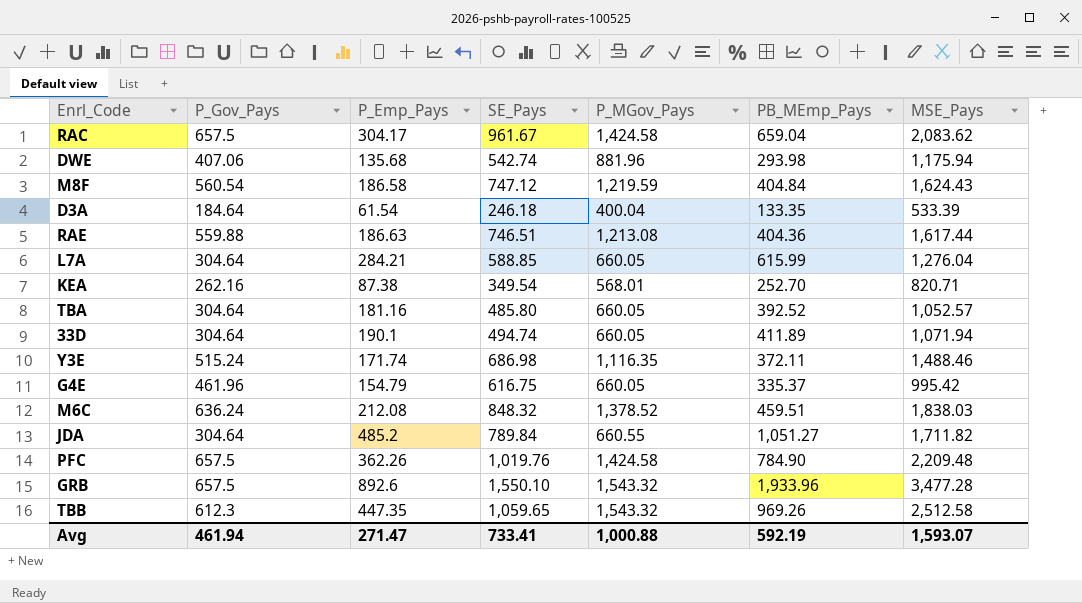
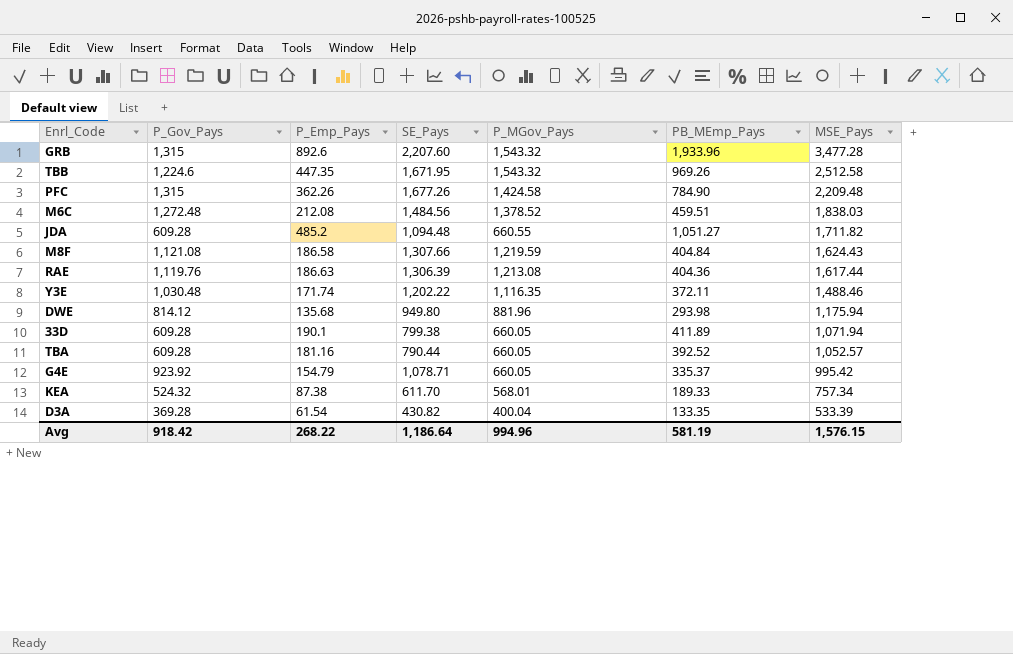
row order: none -> MSE_Pays descending
row RAC: 657.5 | 304.17 | 961.67 | 1,424.58 | 659.04 | 2,083.62 -> none
row L7A: 304.64 | 284.21 | 588.85 | 660.05 | 615.99 | 1,276.04 -> none
GRB | P_Gov_Pays: 657.5 -> 1,315
GRB | SE_Pays: 1,550.10 -> 2,207.60
TBB | P_Gov_Pays: 612.3 -> 1,224.6
TBB | SE_Pays: 1,059.65 -> 1,671.95
PFC | P_Gov_Pays: 657.5 -> 1,315
PFC | SE_Pays: 1,019.76 -> 1,677.26
M6C | P_Gov_Pays: 636.24 -> 1,272.48
M6C | SE_Pays: 848.32 -> 1,484.56
JDA | P_Gov_Pays: 304.64 -> 609.28
JDA | SE_Pays: 789.84 -> 1,094.48
M8F | P_Gov_Pays: 560.54 -> 1,121.08
M8F | SE_Pays: 747.12 -> 1,307.66
RAE | P_Gov_Pays: 559.88 -> 1,119.76
RAE | SE_Pays: 746.51 -> 1,306.39
Y3E | P_Gov_Pays: 515.24 -> 1,030.48
Y3E | SE_Pays: 686.98 -> 1,202.22
DWE | P_Gov_Pays: 407.06 -> 814.12
DWE | SE_Pays: 542.74 -> 949.80
33D | P_Gov_Pays: 304.64 -> 609.28
33D | SE_Pays: 494.74 -> 799.38
TBA | P_Gov_Pays: 304.64 -> 609.28
TBA | SE_Pays: 485.80 -> 790.44
G4E | P_Gov_Pays: 461.96 -> 923.92
G4E | SE_Pays: 616.75 -> 1,078.71
KEA | P_Gov_Pays: 262.16 -> 524.32
KEA | SE_Pays: 349.54 -> 611.70
KEA | PB_MEmp_Pays: 252.70 -> 189.33
KEA | MSE_Pays: 820.71 -> 757.34
D3A | P_Gov_Pays: 184.64 -> 369.28
D3A | SE_Pays: 246.18 -> 430.82
Avg | P_Gov_Pays: 461.94 -> 918.42
Avg | P_Emp_Pays: 271.47 -> 268.22
Avg | SE_Pays: 733.41 -> 1,186.64
Avg | P_MGov_Pays: 1,000.88 -> 994.96
Avg | PB_MEmp_Pays: 592.19 -> 581.19
Avg | MSE_Pays: 1,593.07 -> 1,576.15

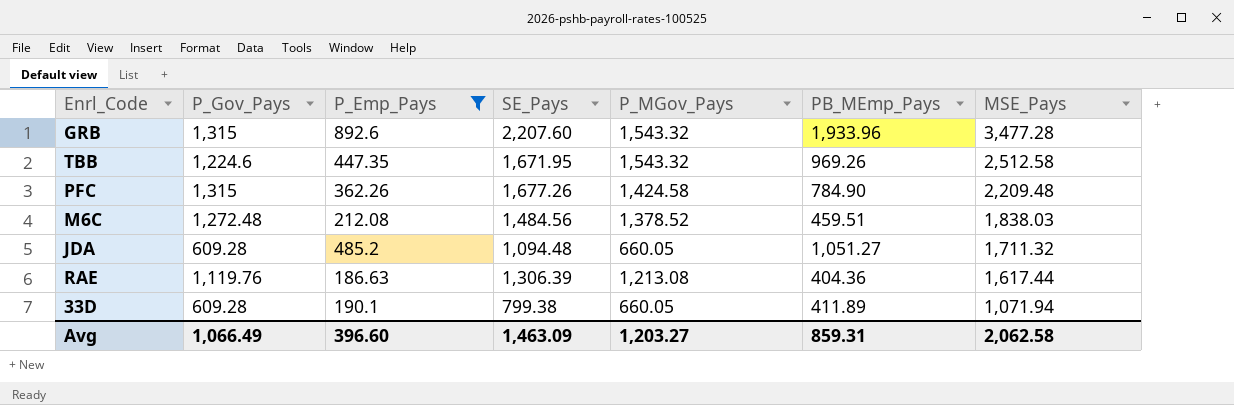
filter: none -> P_Emp_Pays >= 186.63
JDA | P_MGov_Pays: 660.55 -> 660.05
JDA | MSE_Pays: 1,711.82 -> 1,711.32
Avg | P_Gov_Pays: 918.42 -> 1,066.49
Avg | P_Emp_Pays: 268.22 -> 396.60
Avg | SE_Pays: 1,186.64 -> 1,463.09
Avg | P_MGov_Pays: 994.96 -> 1,203.27
Avg | PB_MEmp_Pays: 581.19 -> 859.31
Avg | MSE_Pays: 1,576.15 -> 2,062.58

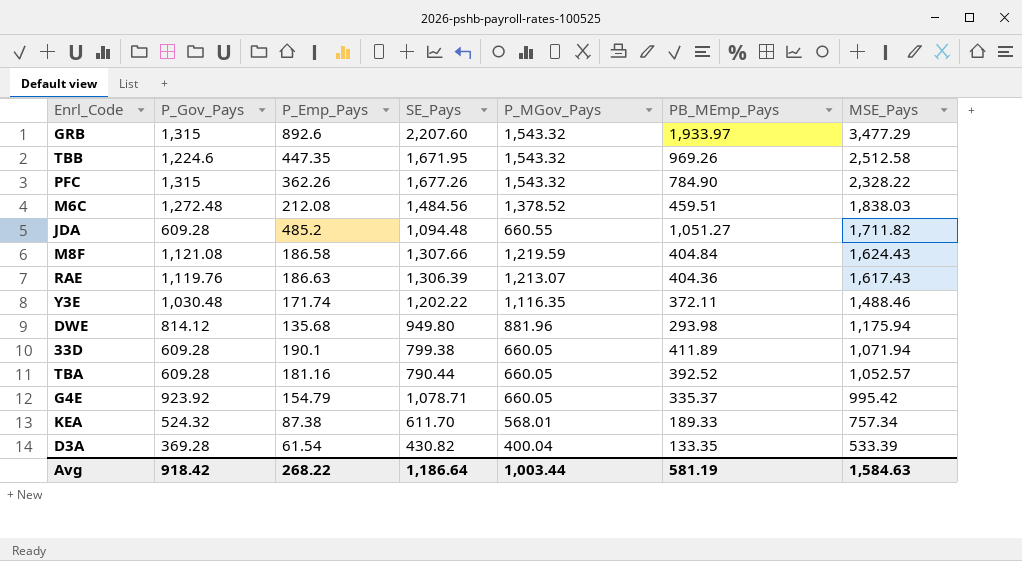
filter: P_Emp_Pays >= 186.63 -> none
GRB | PB_MEmp_Pays: 1,933.96 -> 1,933.97
GRB | MSE_Pays: 3,477.28 -> 3,477.29
PFC | P_MGov_Pays: 1,424.58 -> 1,543.32
PFC | MSE_Pays: 2,209.48 -> 2,328.22
JDA | P_MGov_Pays: 660.05 -> 660.55
JDA | MSE_Pays: 1,711.32 -> 1,711.82
RAE | P_MGov_Pays: 1,213.08 -> 1,213.07
RAE | MSE_Pays: 1,617.44 -> 1,617.43
Avg | P_Gov_Pays: 1,066.49 -> 918.42
Avg | P_Emp_Pays: 396.60 -> 268.22
Avg | SE_Pays: 1,463.09 -> 1,186.64
Avg | P_MGov_Pays: 1,203.27 -> 1,003.44
Avg | PB_MEmp_Pays: 859.31 -> 581.19
Avg | MSE_Pays: 2,062.58 -> 1,584.63

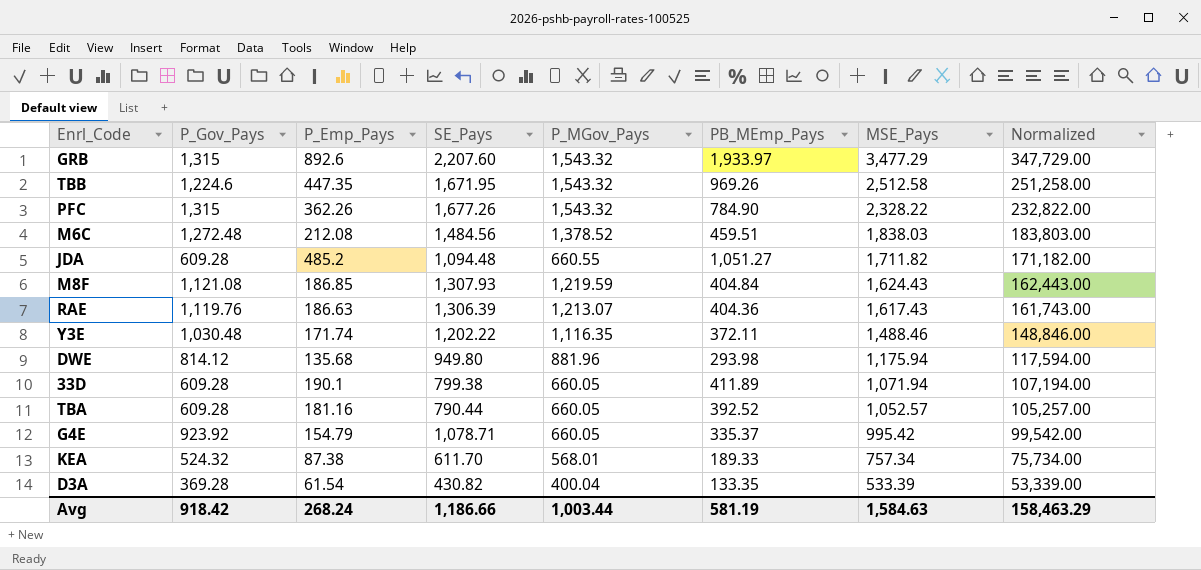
column Normalized | formula: none -> [MSE_Pays] * 100
M8F | P_Emp_Pays: 186.58 -> 186.85
M8F | SE_Pays: 1,307.66 -> 1,307.93
Avg | P_Emp_Pays: 268.22 -> 268.24
Avg | SE_Pays: 1,186.64 -> 1,186.66

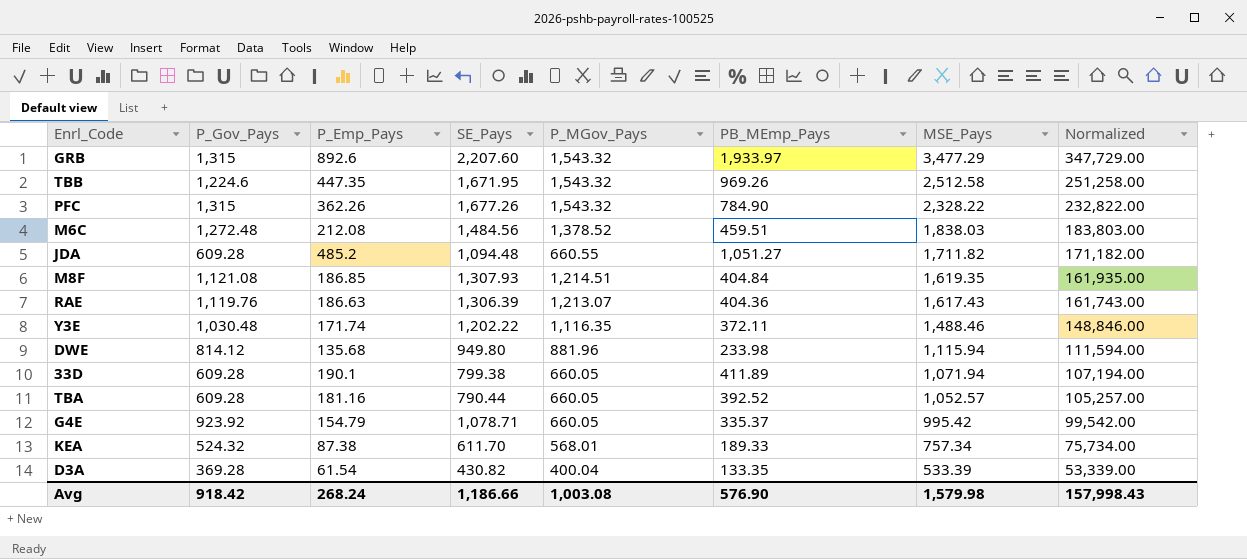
M8F | P_MGov_Pays: 1,219.59 -> 1,214.51
M8F | MSE_Pays: 1,624.43 -> 1,619.35
M8F | Normalized: 162,443.00 -> 161,935.00
DWE | PB_MEmp_Pays: 293.98 -> 233.98
DWE | MSE_Pays: 1,175.94 -> 1,115.94
DWE | Normalized: 117,594.00 -> 111,594.00
Avg | P_MGov_Pays: 1,003.44 -> 1,003.08
Avg | PB_MEmp_Pays: 581.19 -> 576.90
Avg | MSE_Pays: 1,584.63 -> 1,579.98
Avg | Normalized: 158,463.29 -> 157,998.43

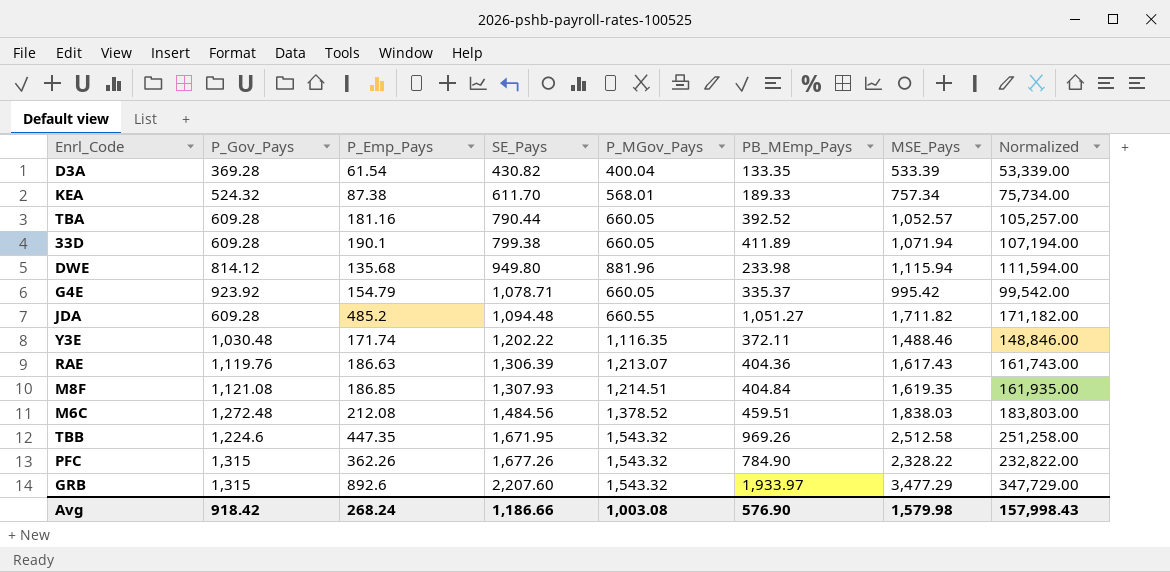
row order: MSE_Pays descending -> SE_Pays ascending

